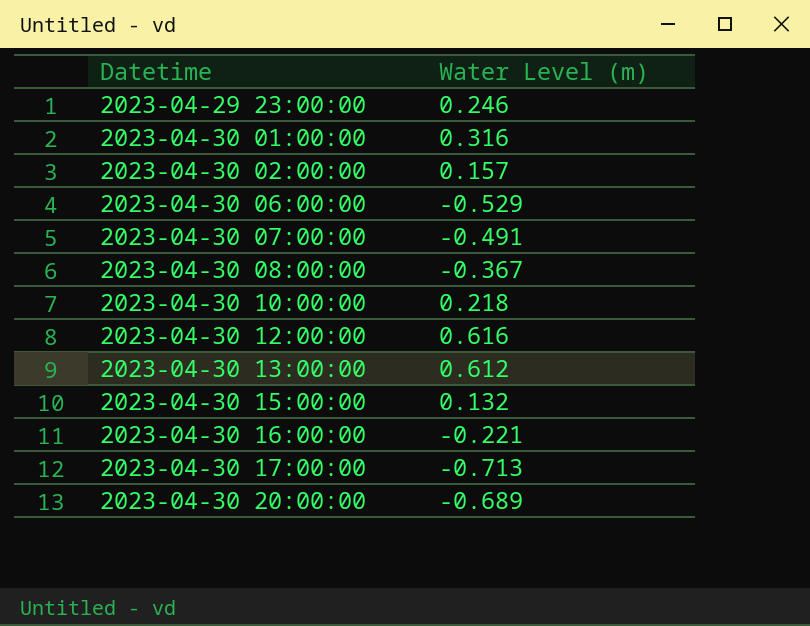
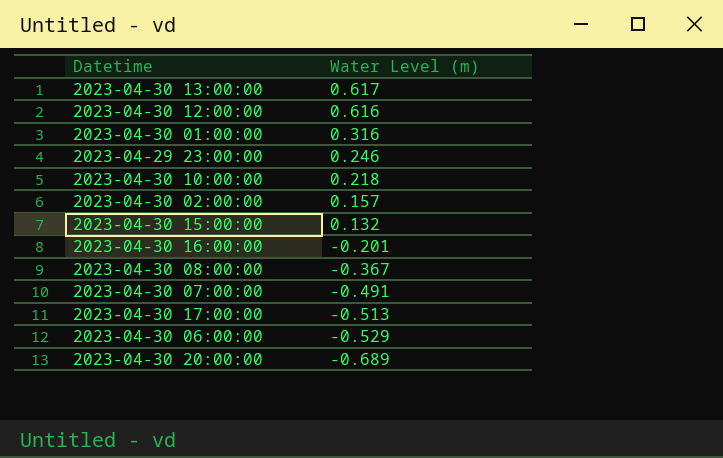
row order: Datetime ascending -> Water Level (m) descending
2023-04-30 13:00:00 | Water Level (m): 0.612 -> 0.617
2023-04-30 16:00:00 | Water Level (m): -0.221 -> -0.201
2023-04-30 17:00:00 | Water Level (m): -0.713 -> -0.513

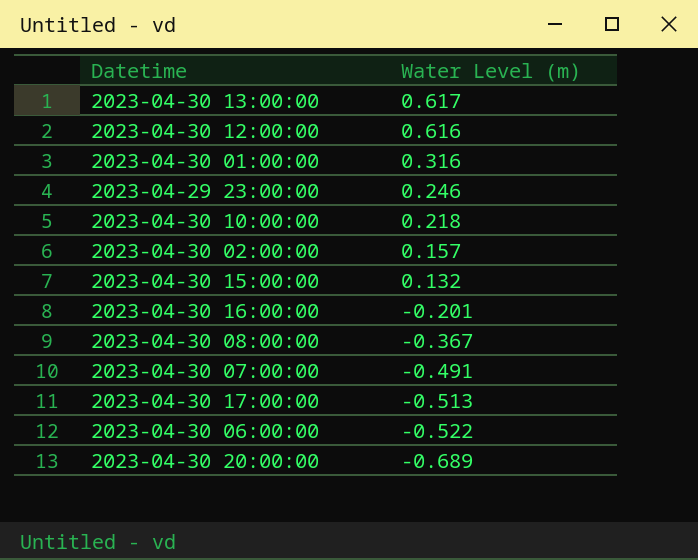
2023-04-30 06:00:00 | Water Level (m): -0.529 -> -0.522

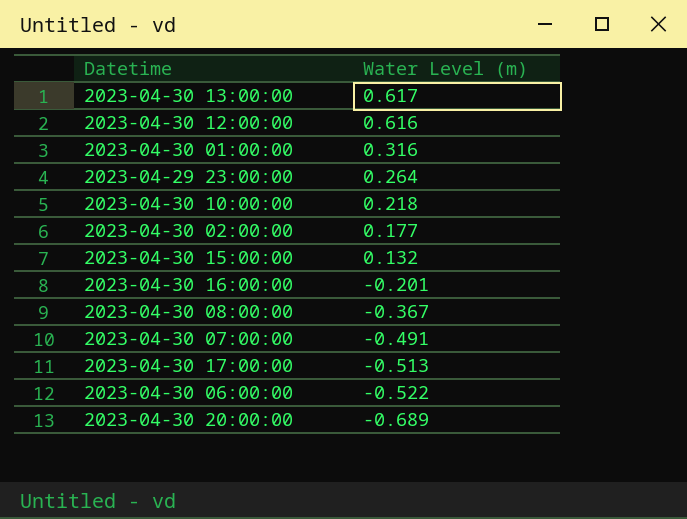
2023-04-29 23:00:00 | Water Level (m): 0.246 -> 0.264
2023-04-30 02:00:00 | Water Level (m): 0.157 -> 0.177

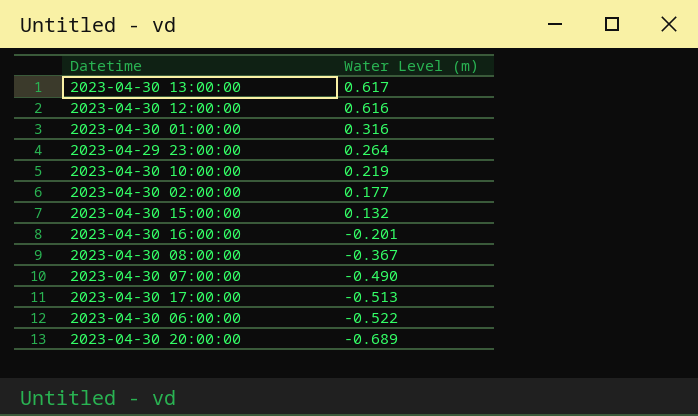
2023-04-30 10:00:00 | Water Level (m): 0.218 -> 0.219
2023-04-30 07:00:00 | Water Level (m): -0.491 -> -0.490

